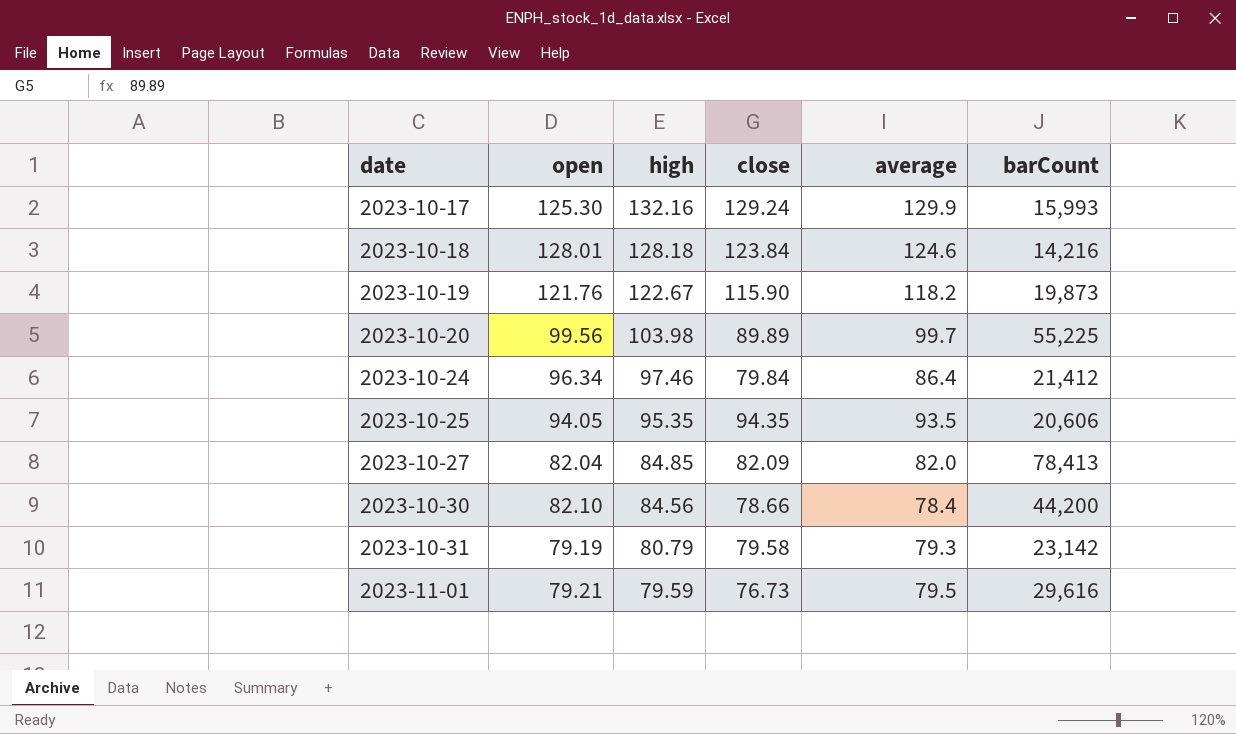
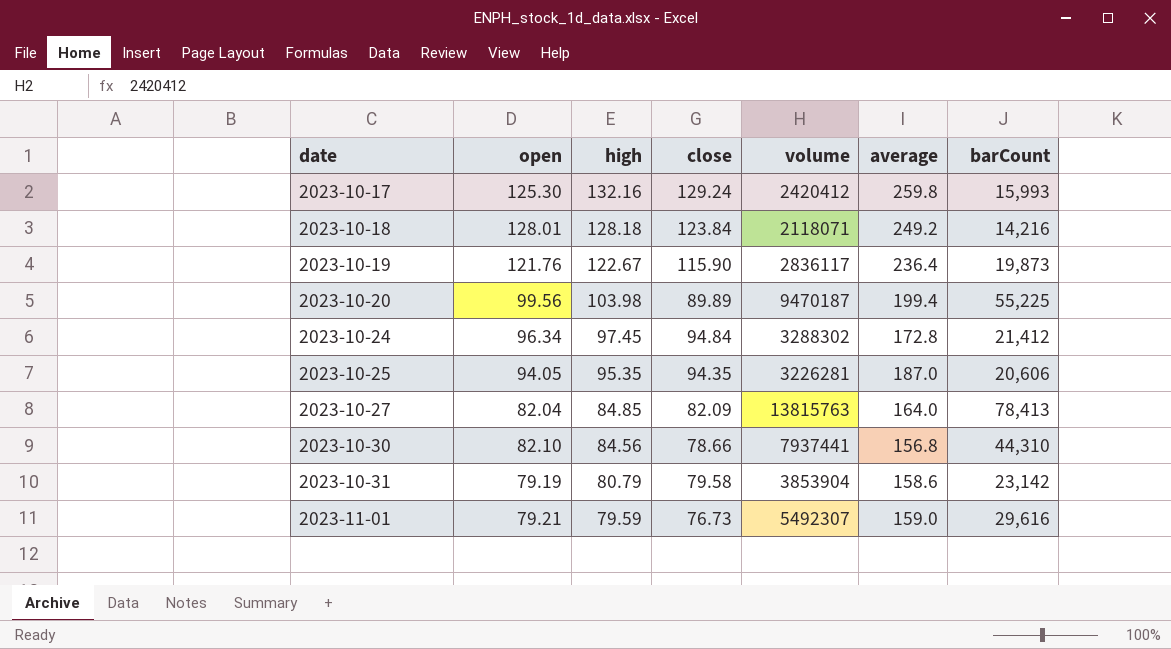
column volume | position: none -> 5
2023-10-17 | average: 129.9 -> 259.8
2023-10-18 | average: 124.6 -> 249.2
2023-10-19 | average: 118.2 -> 236.4
2023-10-20 | average: 99.7 -> 199.4
2023-10-24 | high: 97.46 -> 97.45
2023-10-24 | close: 79.84 -> 94.84
2023-10-24 | average: 86.4 -> 172.8
2023-10-25 | average: 93.5 -> 187.0
2023-10-27 | average: 82.0 -> 164.0
2023-10-30 | average: 78.4 -> 156.8
2023-10-30 | barCount: 44,200 -> 44,310
2023-10-31 | average: 79.3 -> 158.6
2023-11-01 | average: 79.5 -> 159.0

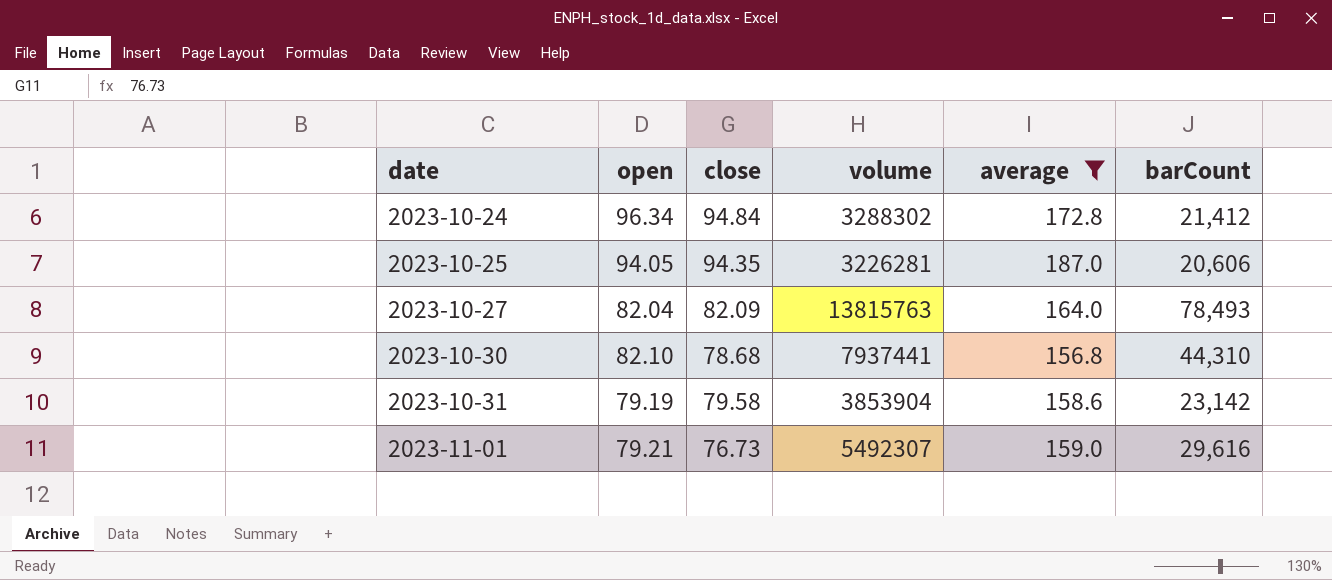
filter: none -> average <= 187.0
column high | position: 3 -> none
2023-10-27 | barCount: 78,413 -> 78,493
2023-10-30 | close: 78.66 -> 78.68

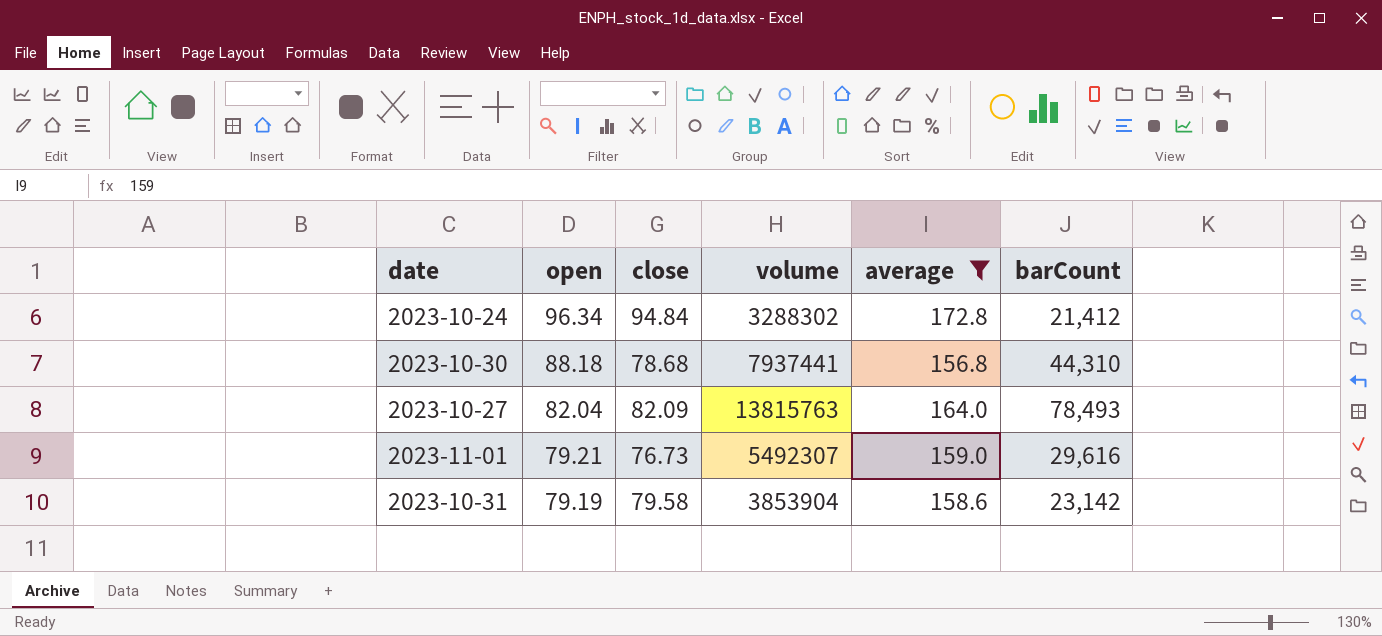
row order: date ascending -> open descending
row 2023-10-25: 94.05 | 94.35 | 3226281 | 187.0 | 20,606 -> none
2023-10-30 | open: 82.10 -> 88.18

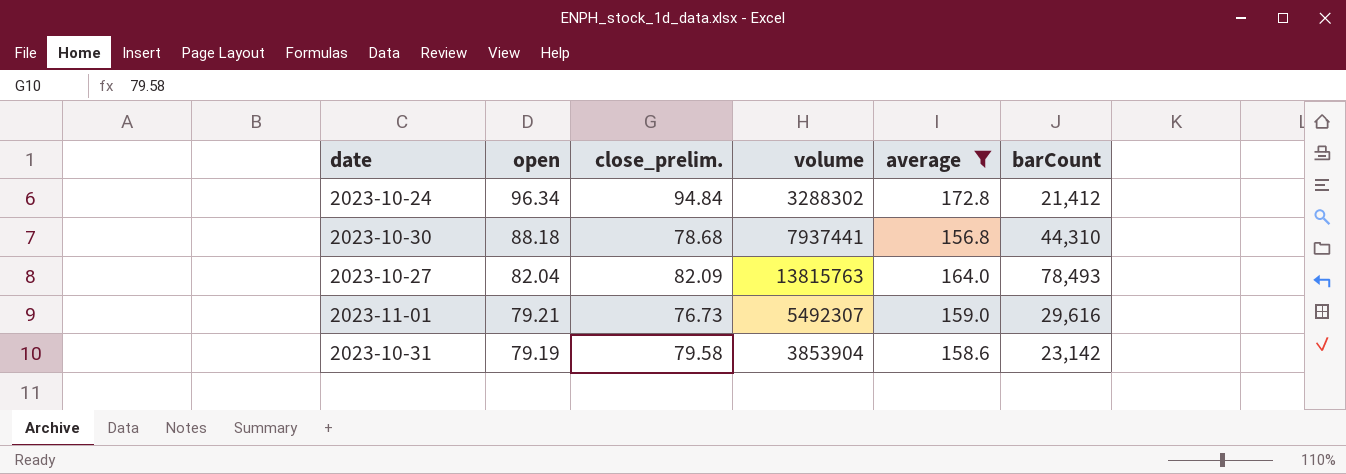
column name: close -> close_prelim.

